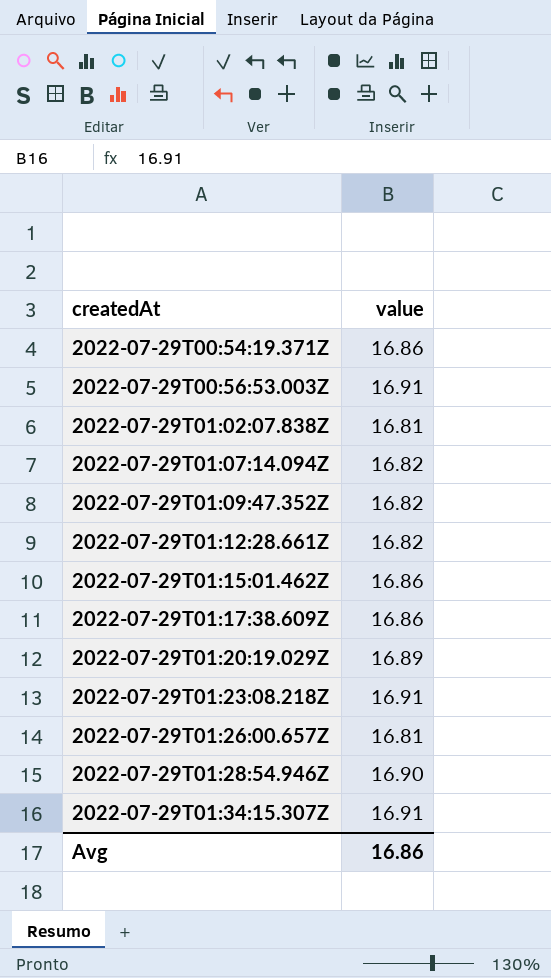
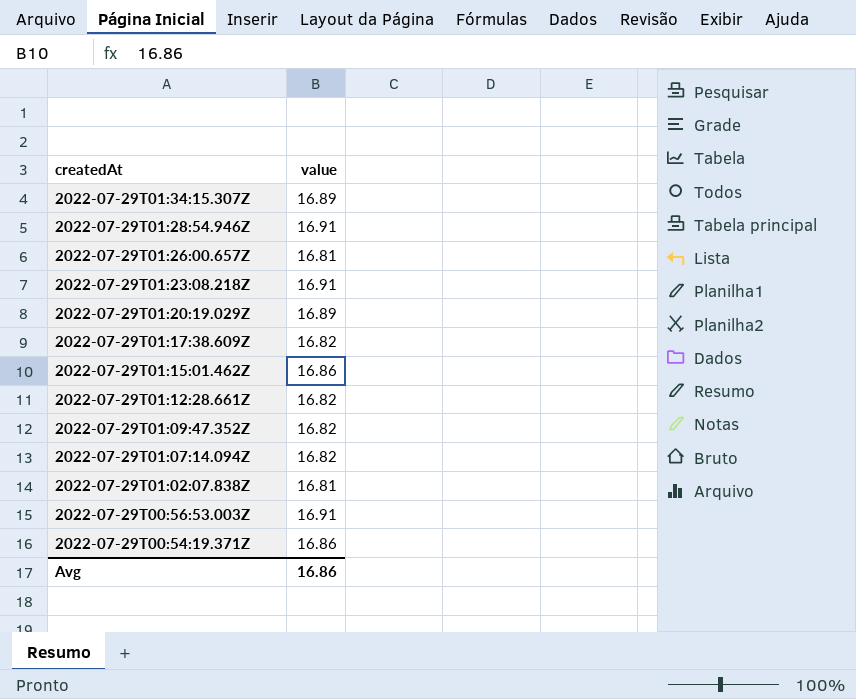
row order: createdAt ascending -> createdAt descending
2022-07-29T01:34:15.307Z | value: 16.91 -> 16.89
2022-07-29T01:28:54.946Z | value: 16.90 -> 16.91
2022-07-29T01:17:38.609Z | value: 16.86 -> 16.82

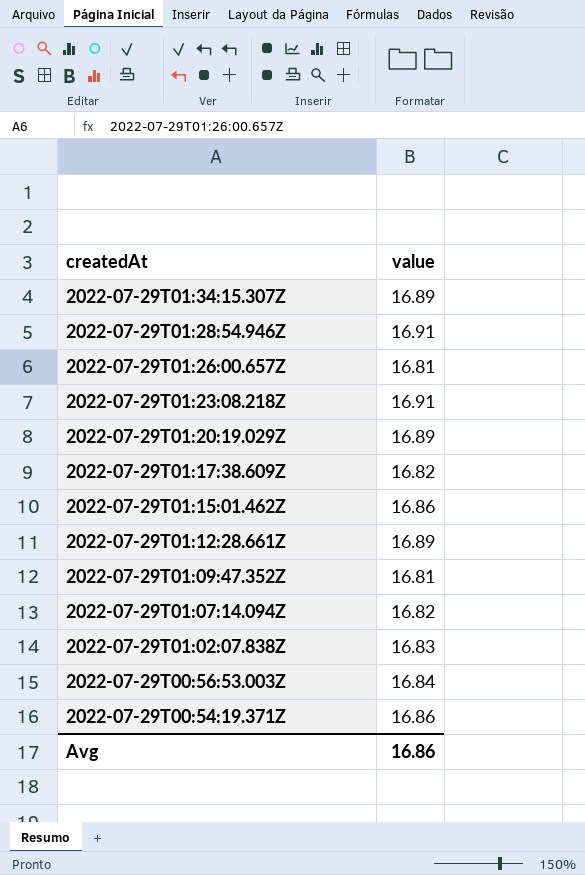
2022-07-29T01:12:28.661Z | value: 16.82 -> 16.89
2022-07-29T01:09:47.352Z | value: 16.82 -> 16.81
2022-07-29T01:02:07.838Z | value: 16.81 -> 16.83
2022-07-29T00:56:53.003Z | value: 16.91 -> 16.84

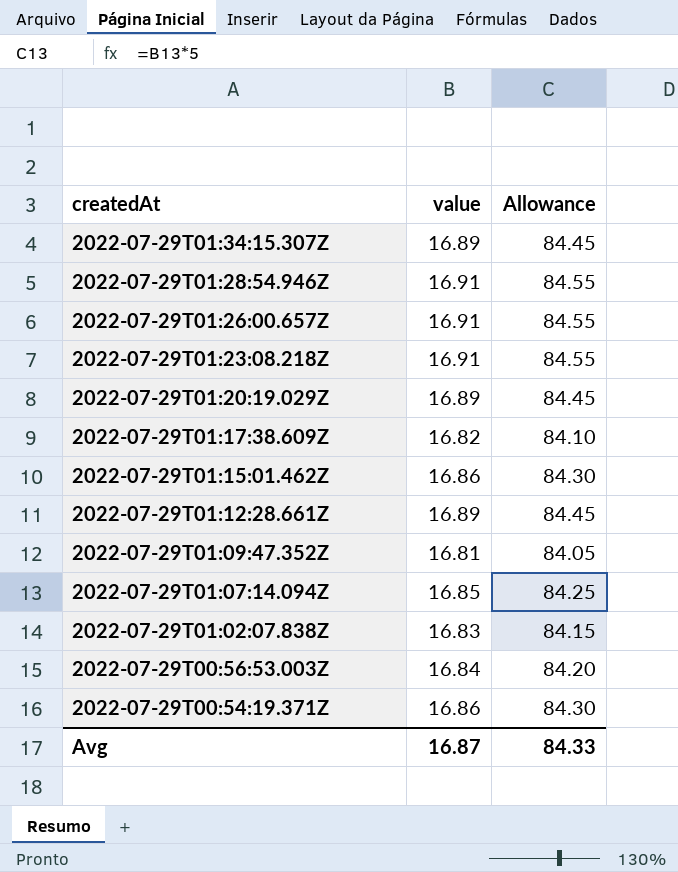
column Allowance | formula: none -> [value] * 5
2022-07-29T01:26:00.657Z | value: 16.81 -> 16.91
2022-07-29T01:07:14.094Z | value: 16.82 -> 16.85
Avg | value: 16.86 -> 16.87

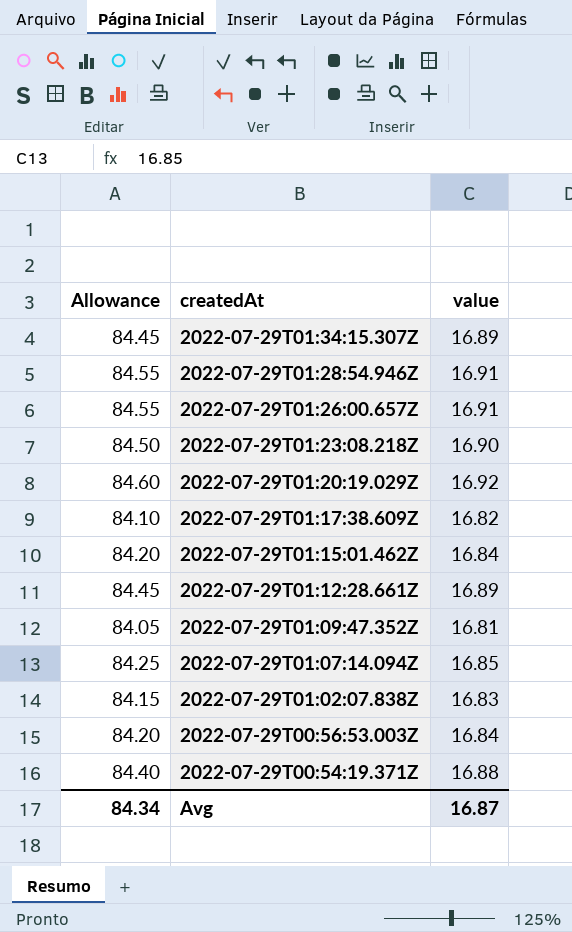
column Allowance | position: 3 -> 1
2022-07-29T01:23:08.218Z | Allowance: 84.55 -> 84.50
2022-07-29T01:23:08.218Z | value: 16.91 -> 16.90
2022-07-29T01:20:19.029Z | Allowance: 84.45 -> 84.60
2022-07-29T01:20:19.029Z | value: 16.89 -> 16.92
2022-07-29T01:15:01.462Z | Allowance: 84.30 -> 84.20
2022-07-29T01:15:01.462Z | value: 16.86 -> 16.84
2022-07-29T00:54:19.371Z | Allowance: 84.30 -> 84.40
2022-07-29T00:54:19.371Z | value: 16.86 -> 16.88
Avg | Allowance: 84.33 -> 84.34

